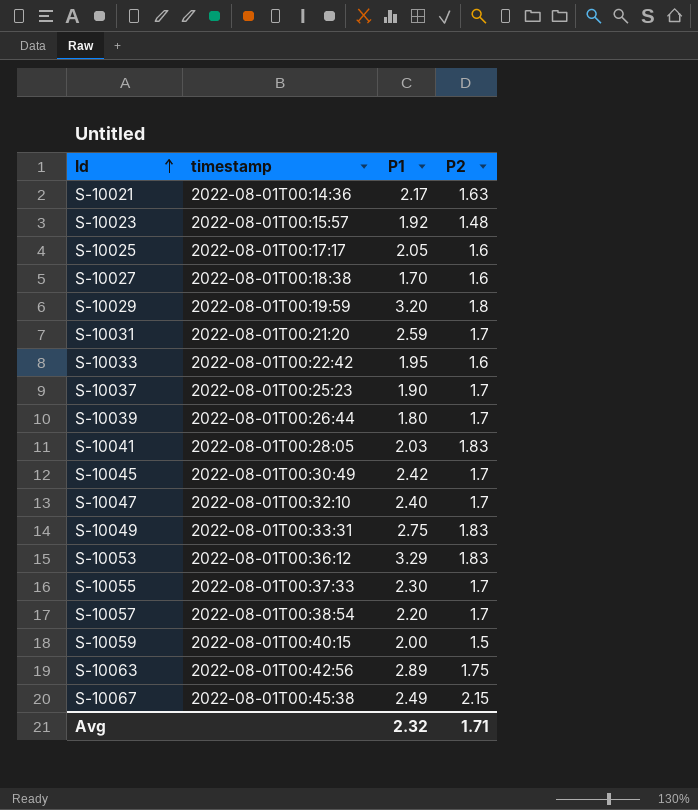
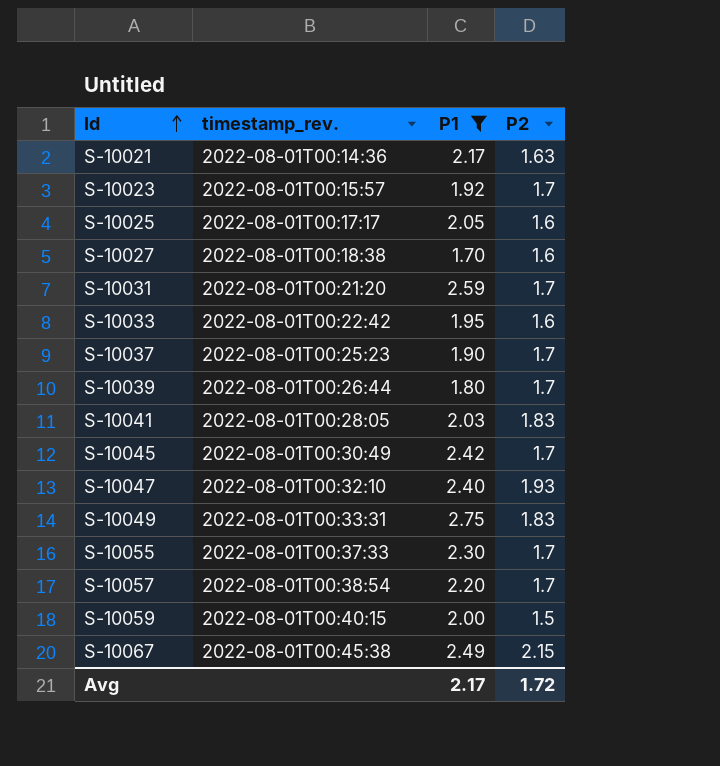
filter: none -> P1 <= 2.75
column name: timestamp -> timestamp_rev.
S-10023 | P2: 1.48 -> 1.7
S-10047 | P2: 1.7 -> 1.93
Avg | P1: 2.32 -> 2.17
Avg | P2: 1.71 -> 1.72

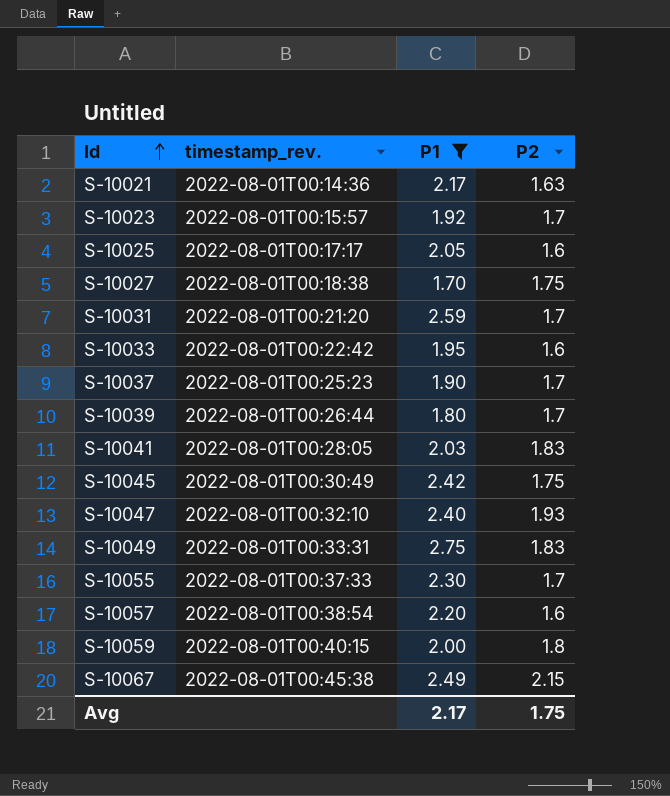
S-10027 | P2: 1.6 -> 1.75
S-10045 | P2: 1.7 -> 1.75
S-10057 | P2: 1.7 -> 1.6
S-10059 | P2: 1.5 -> 1.8
Avg | P2: 1.72 -> 1.75

